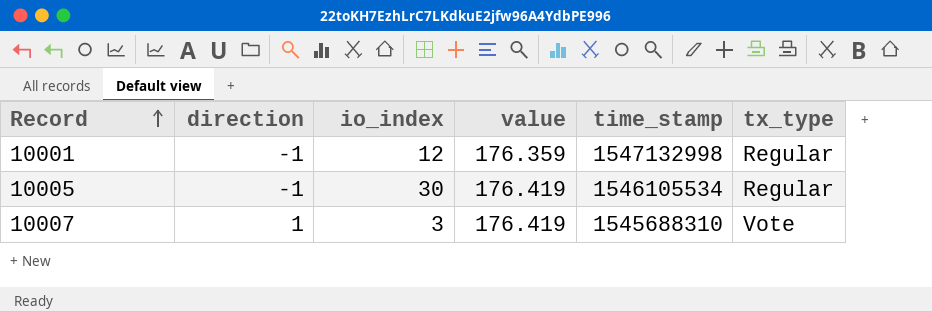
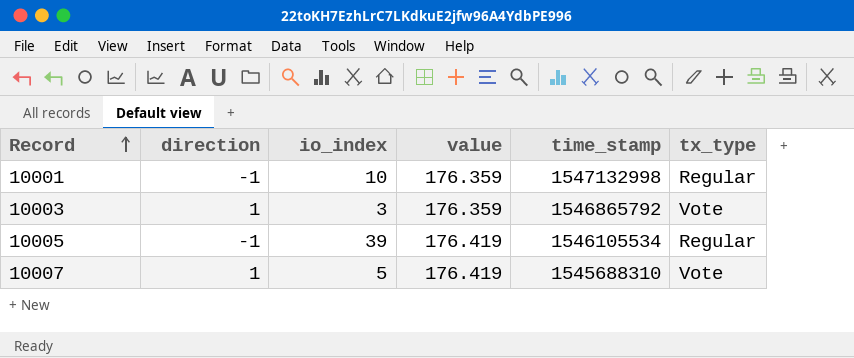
10001 | io_index: 12 -> 10
row 10003: none -> 1 | 3 | 176.359 | 1546865792 | Vote
10005 | io_index: 30 -> 39
10007 | io_index: 3 -> 5

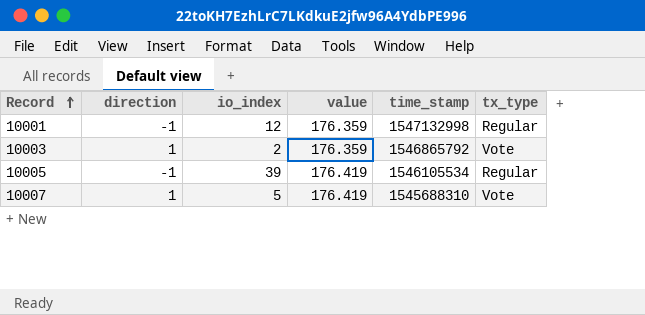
10001 | io_index: 10 -> 12
10003 | io_index: 3 -> 2

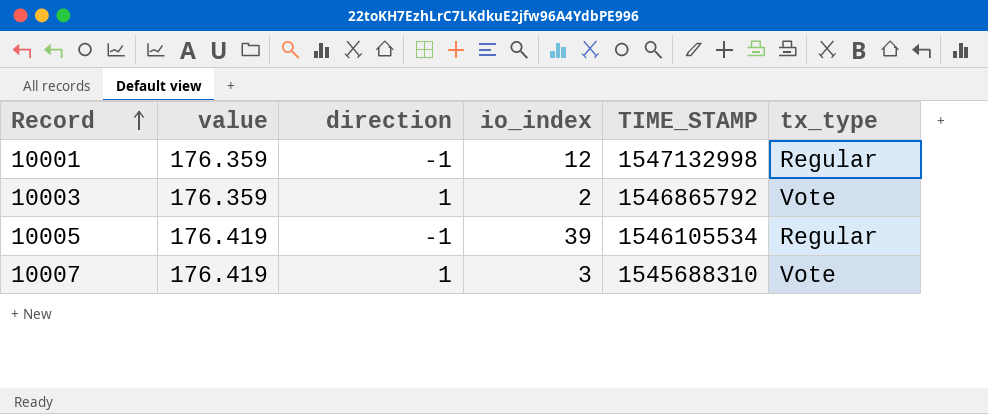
column value | position: 4 -> 2
column name: time_stamp -> TIME_STAMP
10007 | io_index: 5 -> 3

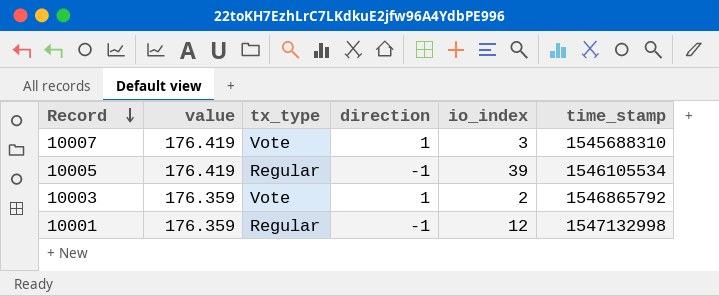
row order: Record ascending -> Record descending
column tx_type | position: 6 -> 3
column name: TIME_STAMP -> time_stamp

